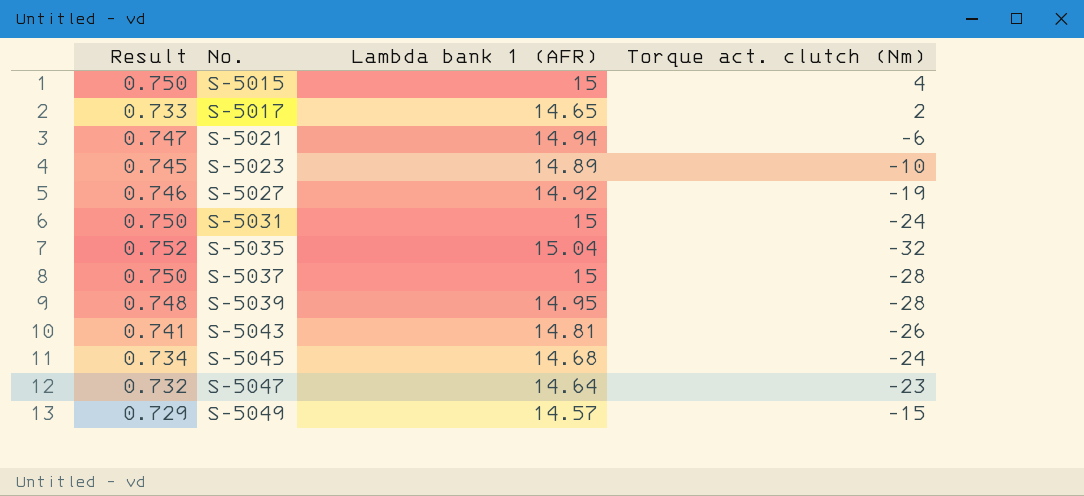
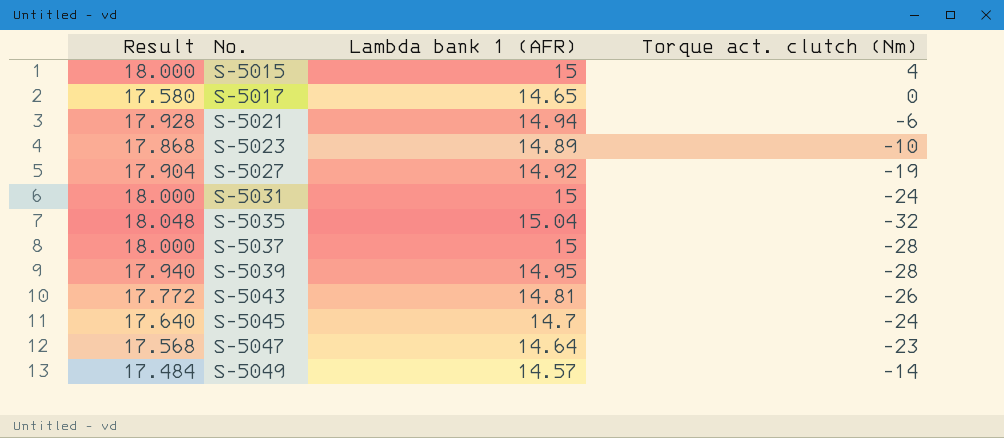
column Result | formula: [Lambda bank 1 (AFR)] * 0.05 -> [Lambda bank 1 (AFR)] * 1.2
S-5017 | Torque act. clutch (Nm): 2 -> 0
S-5045 | Lambda bank 1 (AFR): 14.68 -> 14.7
S-5049 | Torque act. clutch (Nm): -15 -> -14

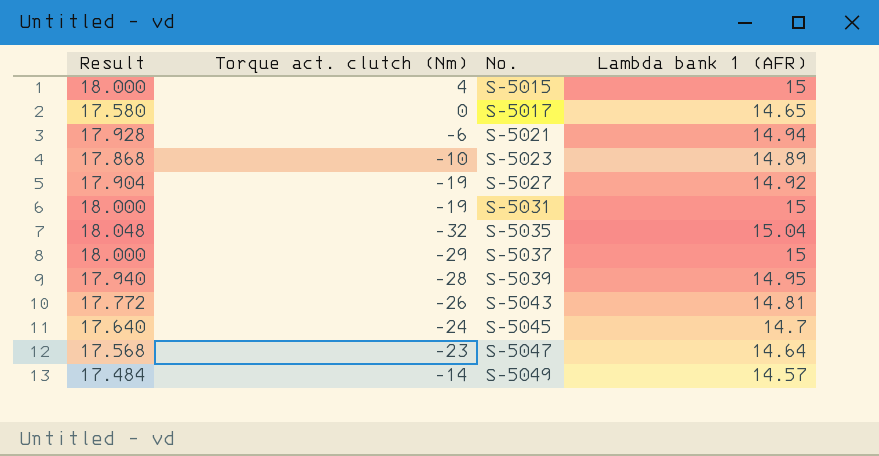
column Torque act. clutch (Nm) | position: 4 -> 2
S-5031 | Torque act. clutch (Nm): -24 -> -19
S-5037 | Torque act. clutch (Nm): -28 -> -29

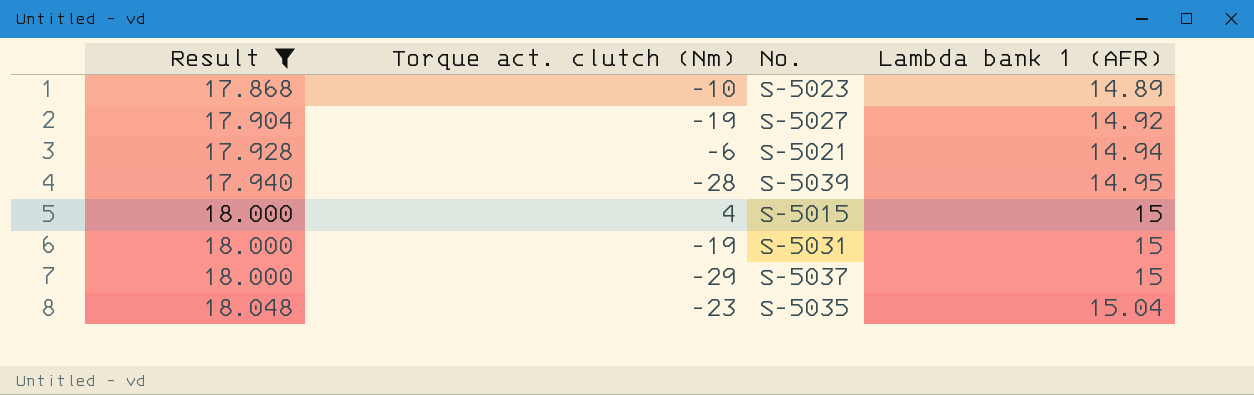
filter: none -> Result >= 17.868
row order: No. ascending -> Result ascending
S-5035 | Torque act. clutch (Nm): -32 -> -23

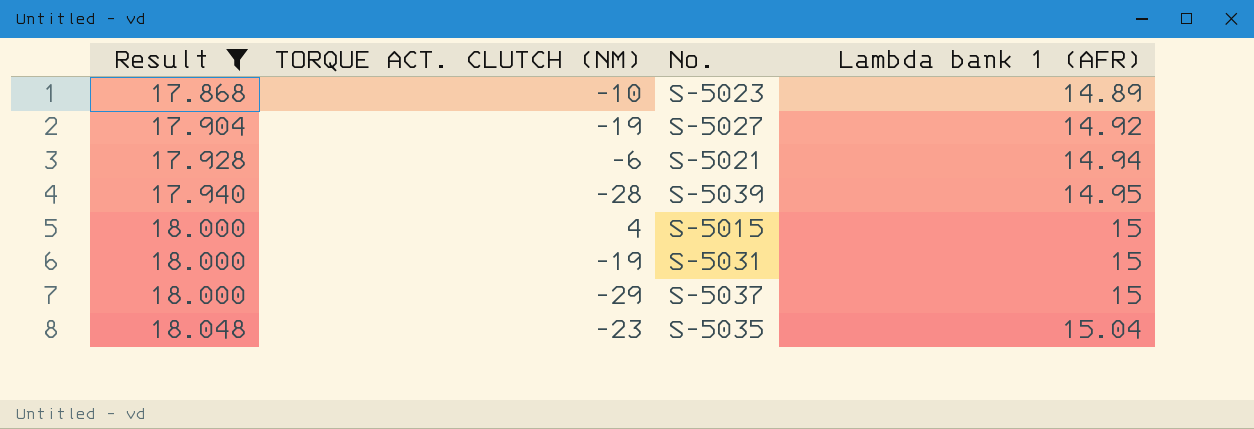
column name: Torque act. clutch (Nm) -> TORQUE ACT. CLUTCH (NM)

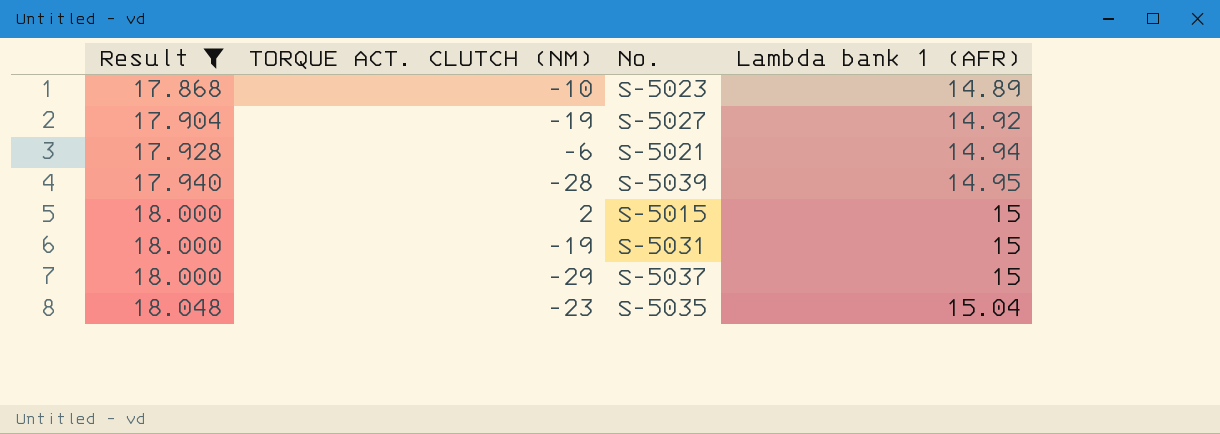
S-5015 | TORQUE ACT. CLUTCH (NM): 4 -> 2

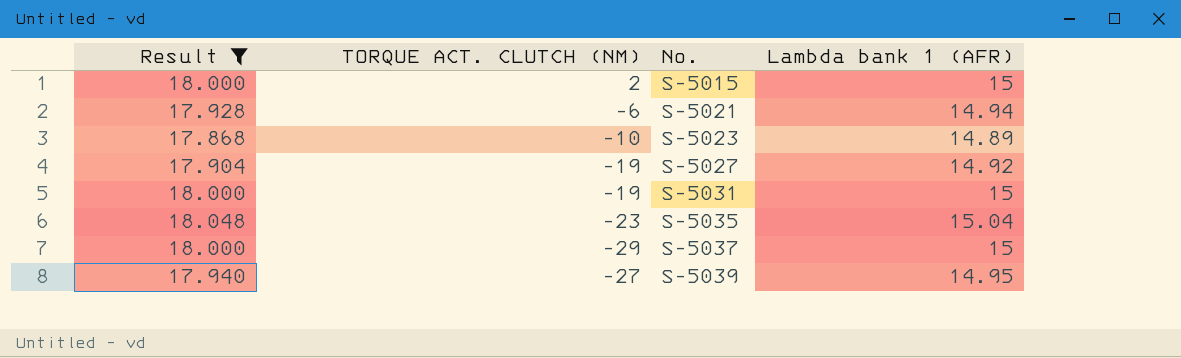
row order: Result ascending -> No. ascending
S-5039 | TORQUE ACT. CLUTCH (NM): -28 -> -27

